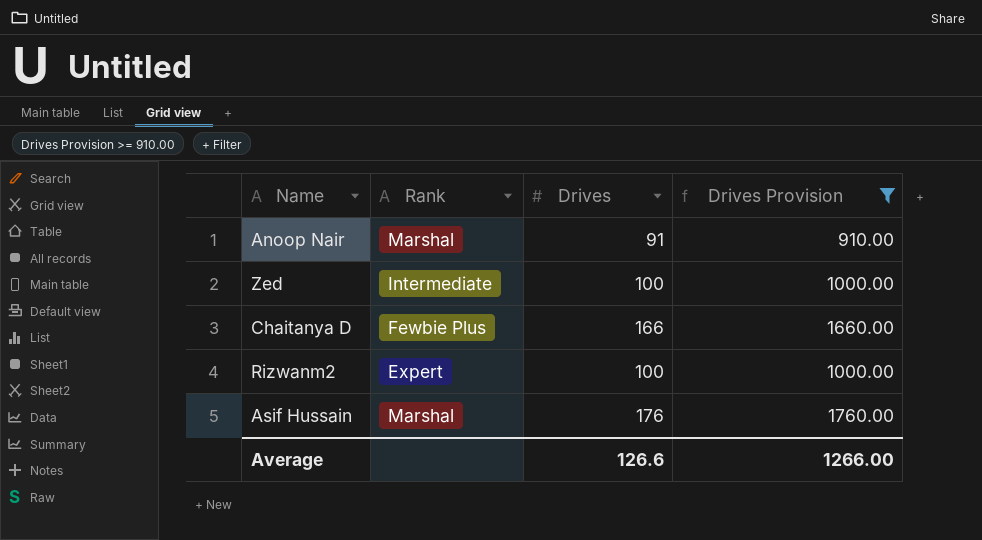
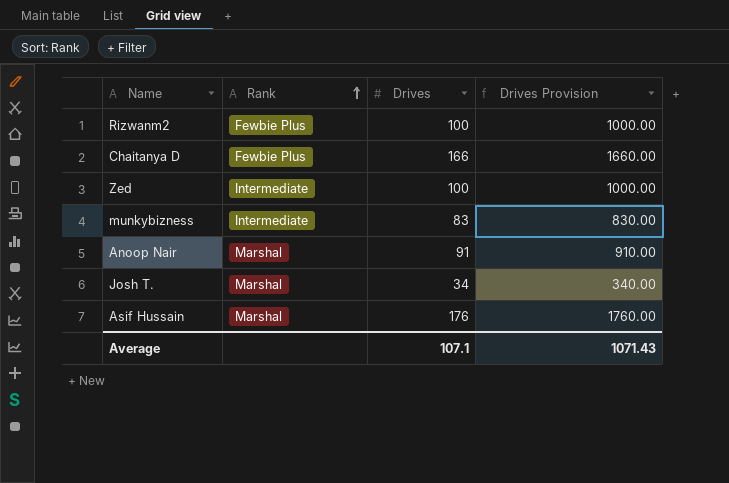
filter: Drives Provision >= 910.00 -> none
row order: none -> Rank ascending
Rizwanm2 | Rank: Expert -> Fewbie Plus
Average | Drives: 126.6 -> 107.1
Average | Drives Provision: 1266.00 -> 1071.43

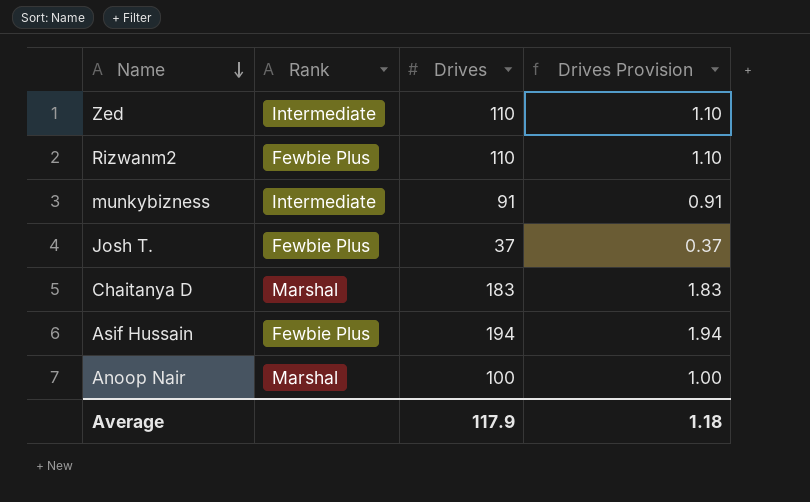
row order: Rank ascending -> Name descending
column Drives Provision | formula: [Drives] * 10 -> [Drives] * 0.01
Zed | Drives: 100 -> 110
Rizwanm2 | Drives: 100 -> 110
munkybizness | Drives: 83 -> 91
Josh T. | Rank: Marshal -> Fewbie Plus
Josh T. | Drives: 34 -> 37
Chaitanya D | Rank: Fewbie Plus -> Marshal
Chaitanya D | Drives: 166 -> 183
Asif Hussain | Rank: Marshal -> Fewbie Plus
Asif Hussain | Drives: 176 -> 194
Anoop Nair | Drives: 91 -> 100
Average | Drives: 107.1 -> 117.9
Average | Drives Provision: 1071.43 -> 1.18

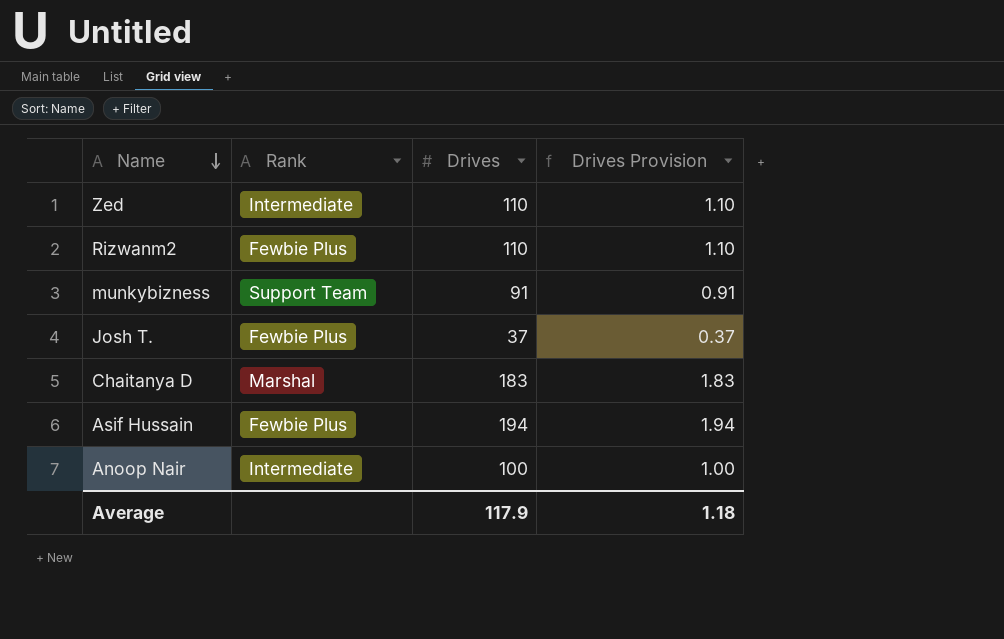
munkybizness | Rank: Intermediate -> Support Team
Anoop Nair | Rank: Marshal -> Intermediate

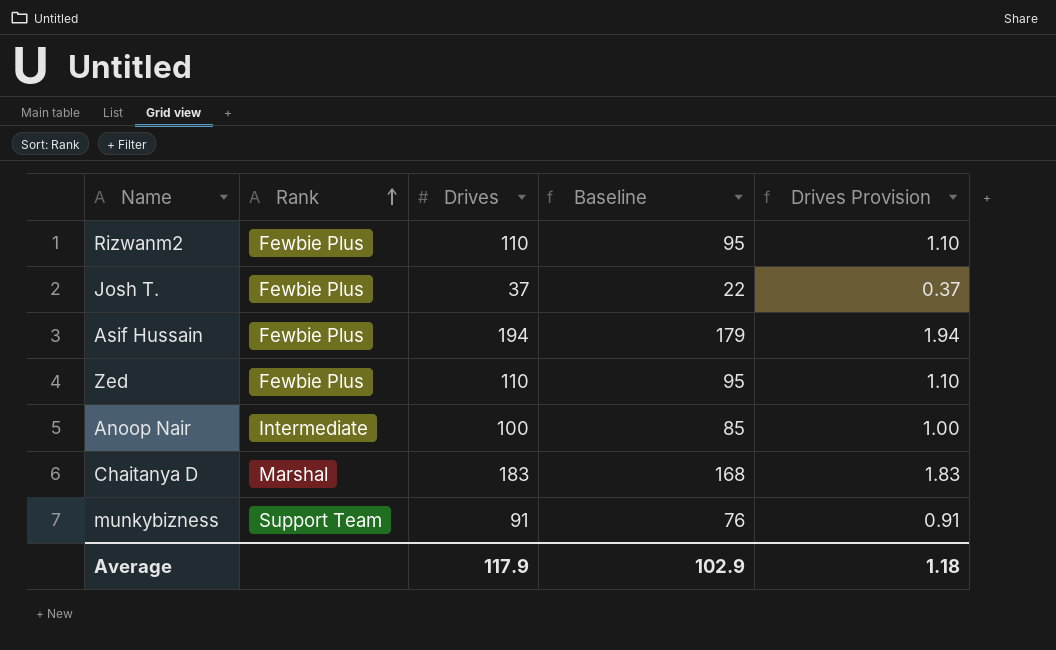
row order: Name descending -> Rank ascending
column Baseline | formula: none -> [Drives] - 15
Zed | Rank: Intermediate -> Fewbie Plus

